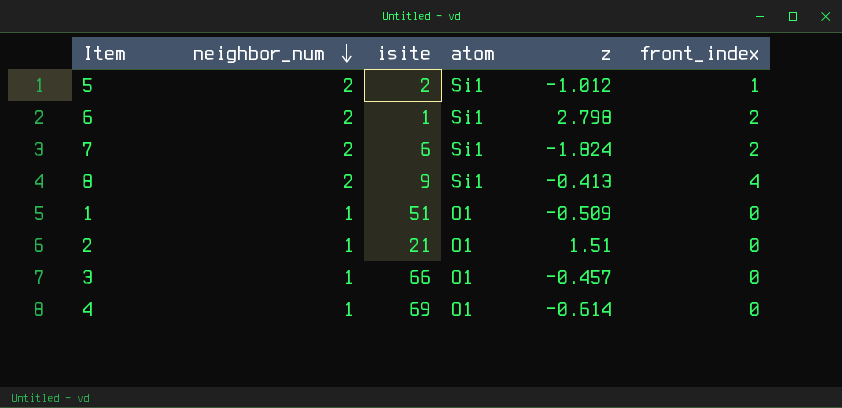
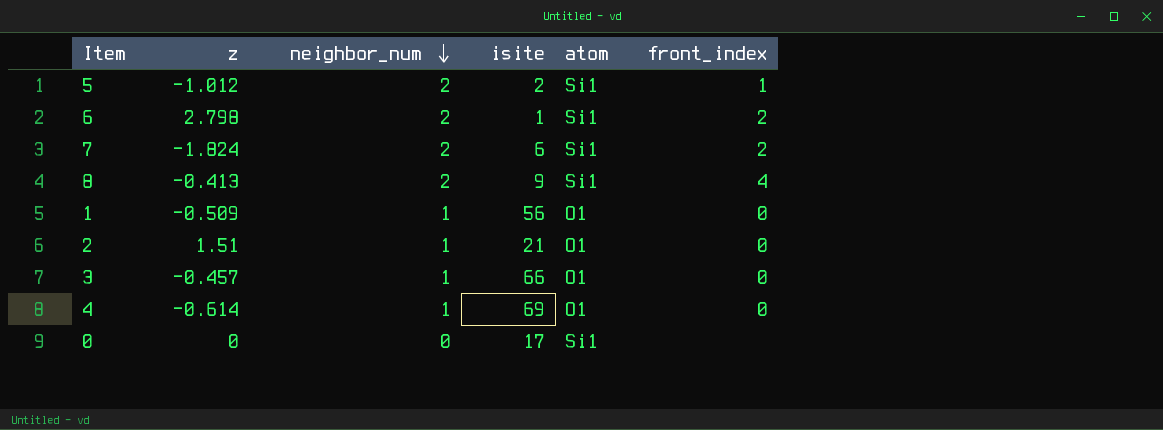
column z | position: 5 -> 2
1 | isite: 51 -> 56
row 0: none -> 0 | 0 | 17 | Si1 | none

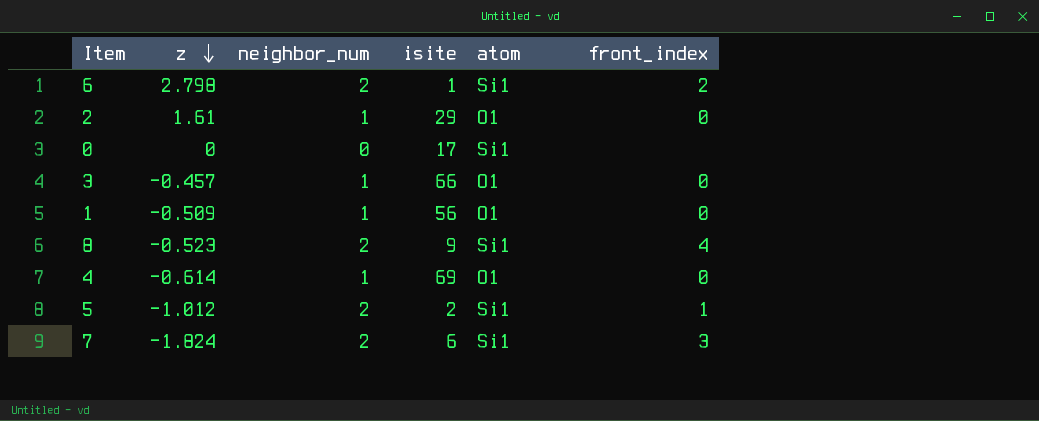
row order: neighbor_num descending -> z descending
2 | z: 1.51 -> 1.61
2 | isite: 21 -> 29
8 | z: -0.413 -> -0.523
7 | front_index: 2 -> 3

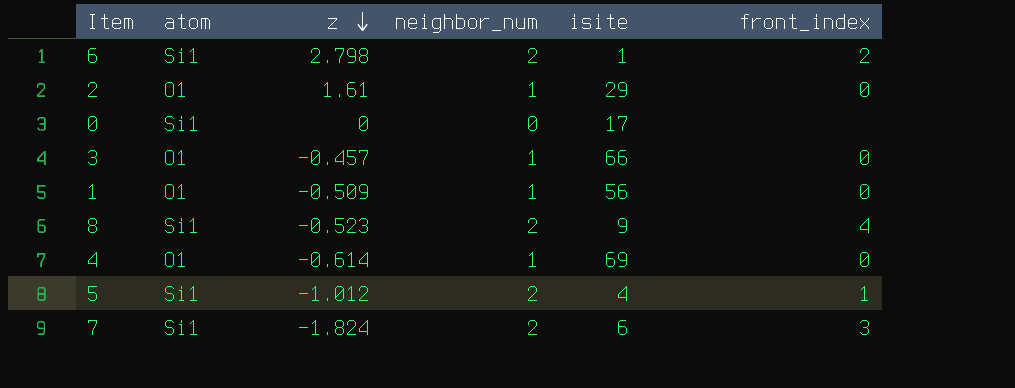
column atom | position: 5 -> 2
5 | isite: 2 -> 4

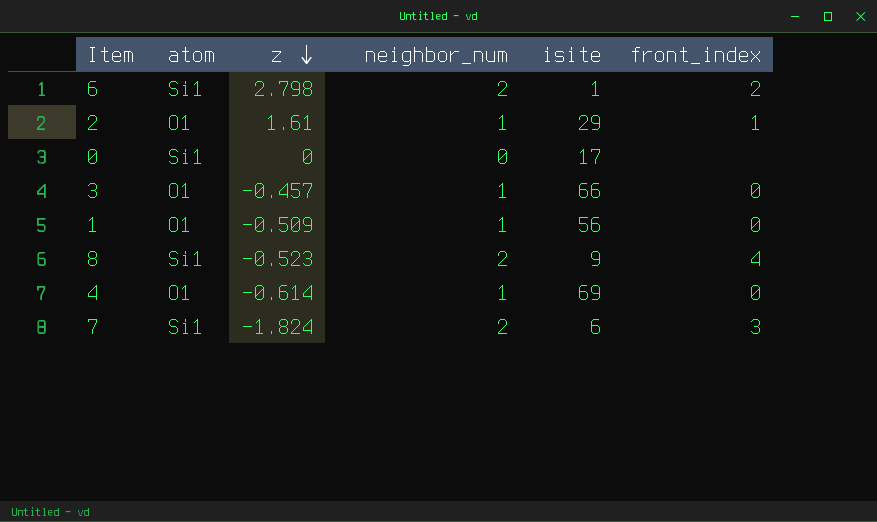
row 5: Si1 | -1.012 | 2 | 4 | 1 -> none
2 | front_index: 0 -> 1

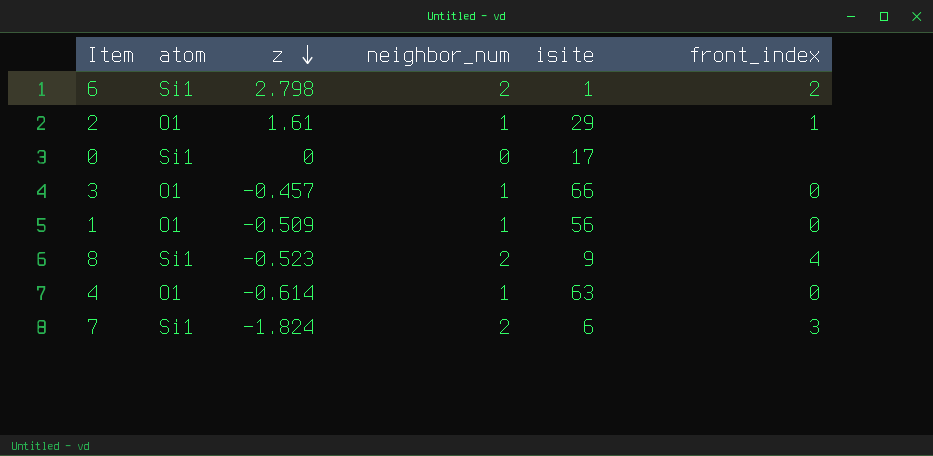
4 | isite: 69 -> 63

